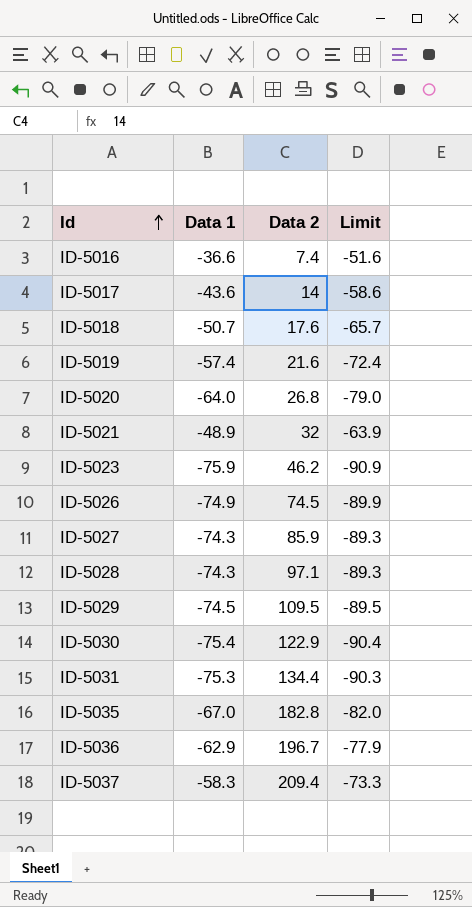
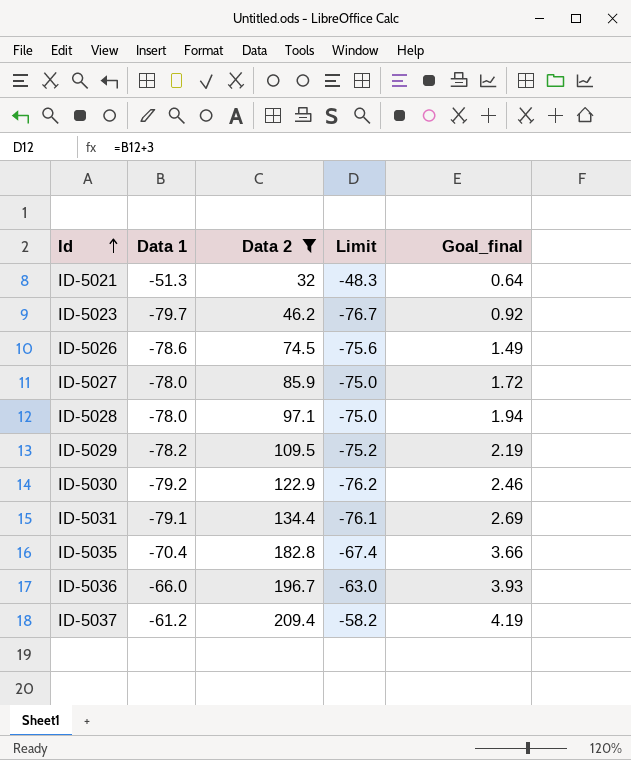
filter: none -> Data 2 >= 32
column Limit | formula: [Data 1] - 15 -> [Data 1] + 3
column Goal_final | formula: none -> [Data 2] * 0.02
ID-5021 | Data 1: -48.9 -> -51.3
ID-5023 | Data 1: -75.9 -> -79.7
ID-5026 | Data 1: -74.9 -> -78.6
ID-5027 | Data 1: -74.3 -> -78.0
ID-5028 | Data 1: -74.3 -> -78.0
ID-5029 | Data 1: -74.5 -> -78.2
ID-5030 | Data 1: -75.4 -> -79.2
ID-5031 | Data 1: -75.3 -> -79.1
ID-5035 | Data 1: -67.0 -> -70.4
ID-5036 | Data 1: -62.9 -> -66.0
ID-5037 | Data 1: -58.3 -> -61.2

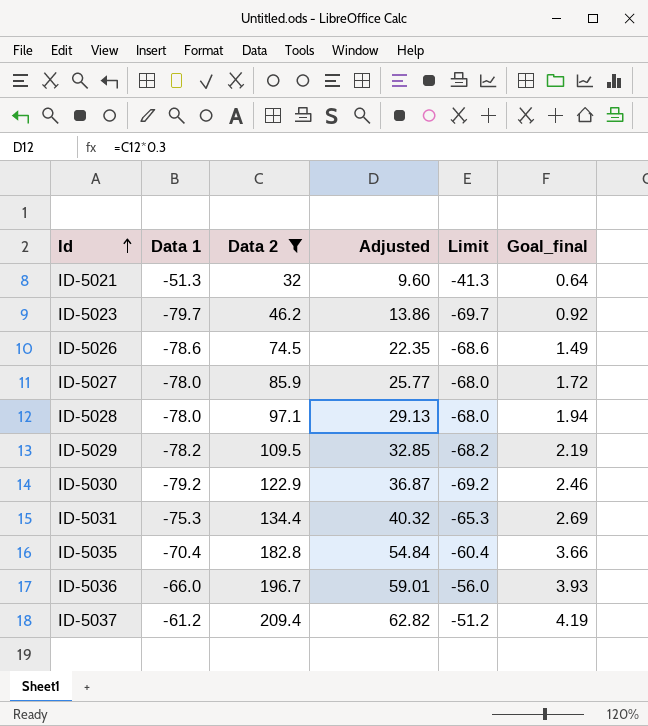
column Adjusted | formula: none -> [Data 2] * 0.3
column Limit | formula: [Data 1] + 3 -> [Data 1] + 10
ID-5031 | Data 1: -79.1 -> -75.3

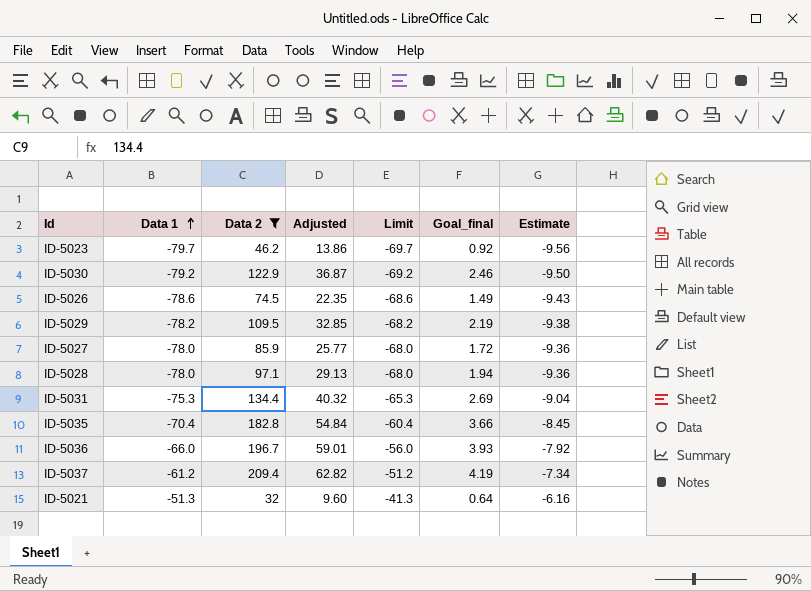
row order: Id ascending -> Data 1 ascending
column Estimate | formula: none -> [Data 1] * 0.12

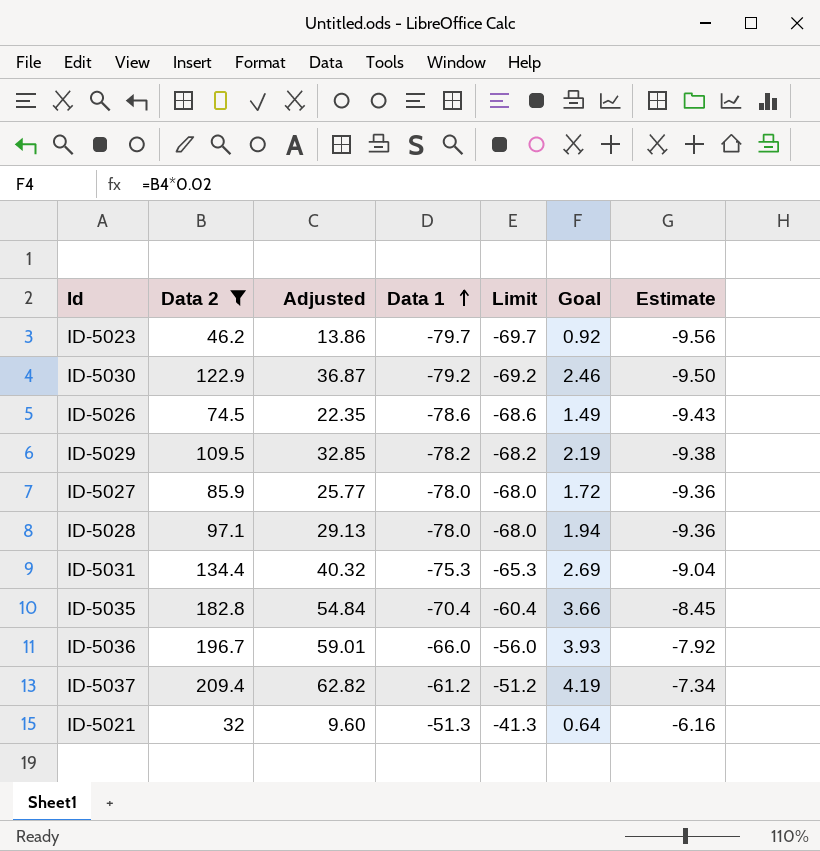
column Data 1 | position: 2 -> 4
column name: Goal_final -> Goal

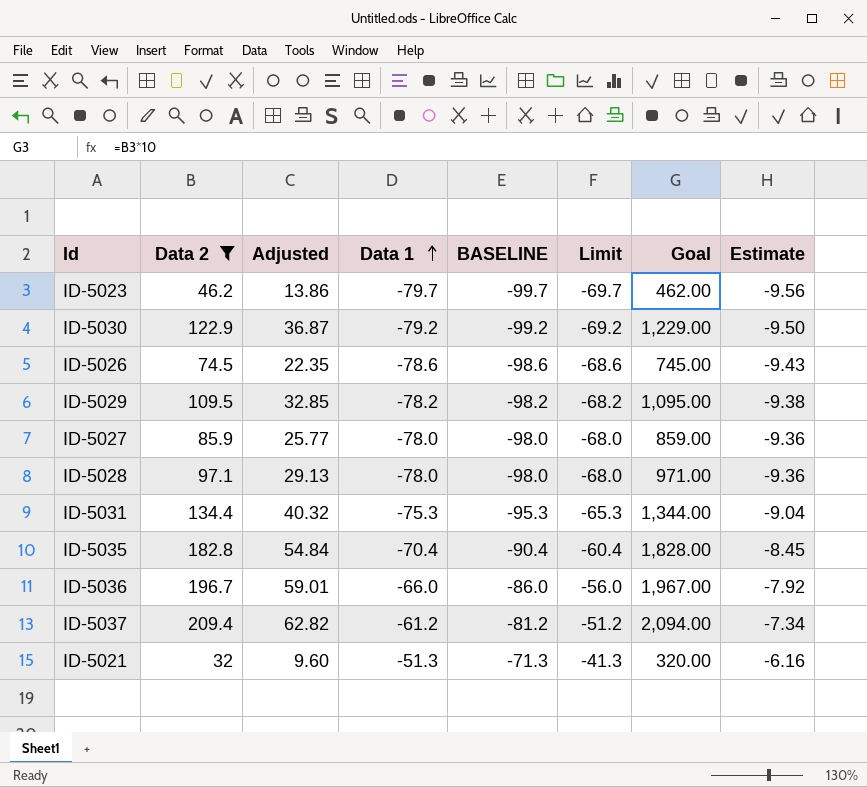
column BASELINE | formula: none -> [Data 1] - 20
column Goal | formula: [Data 2] * 0.02 -> [Data 2] * 10

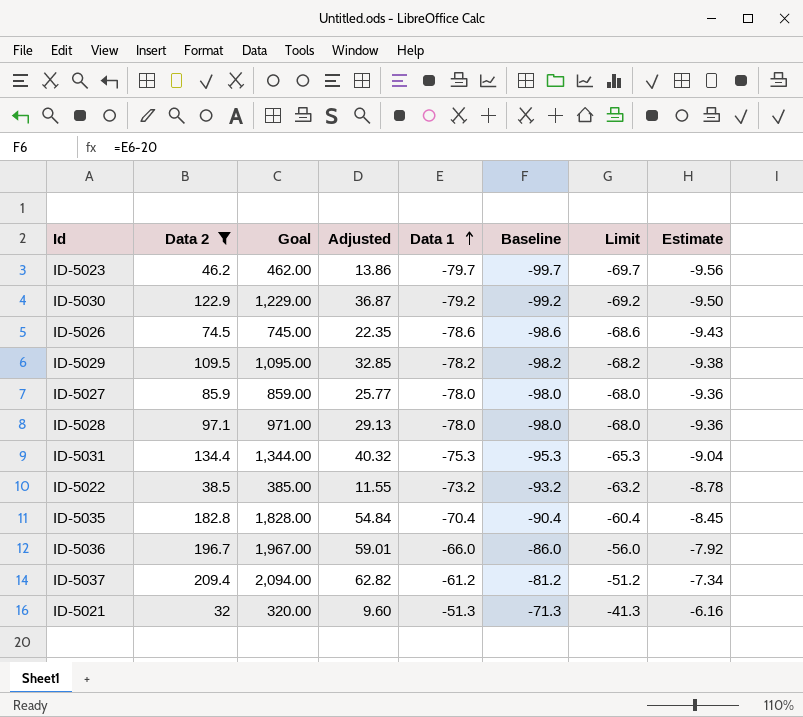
column Goal | position: 7 -> 3
column name: BASELINE -> Baseline
row ID-5022: none -> 38.5 | 385.00 | 11.55 | -73.2 | -93.2 | -63.2 | -8.78

